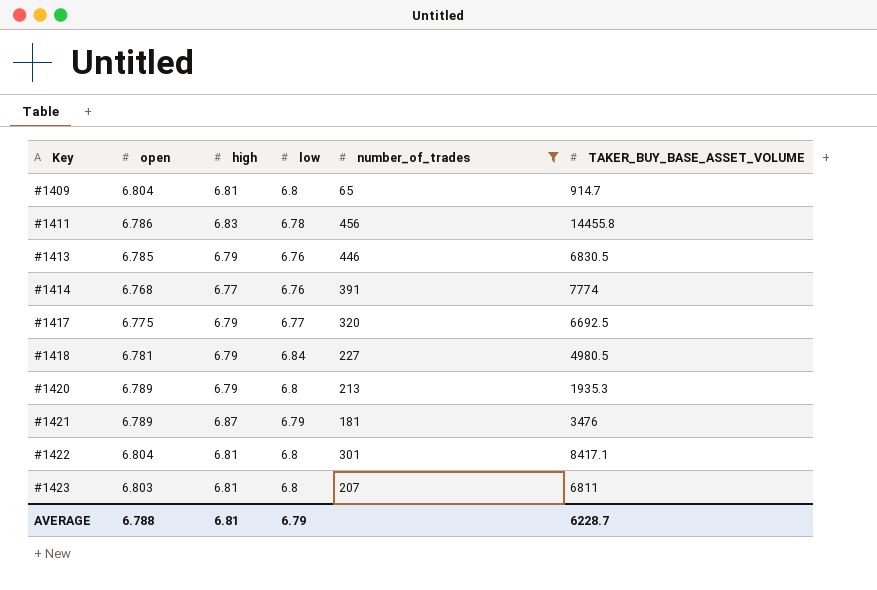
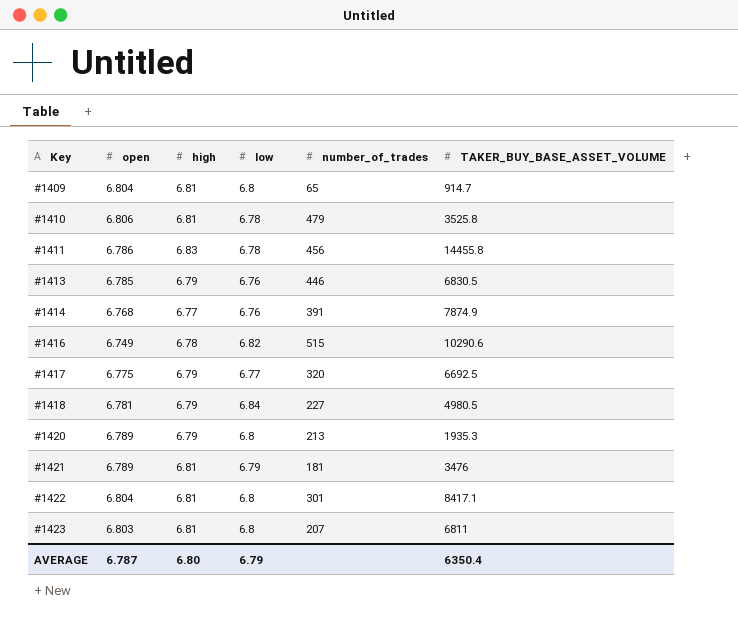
filter: number_of_trades <= 456 -> none
#1414 | TAKER_BUY_BASE_ASSET_VOLUME: 7774 -> 7874.9
#1421 | high: 6.87 -> 6.81
AVERAGE | open: 6.788 -> 6.787
AVERAGE | high: 6.81 -> 6.80
AVERAGE | TAKER_BUY_BASE_ASSET_VOLUME: 6228.7 -> 6350.4

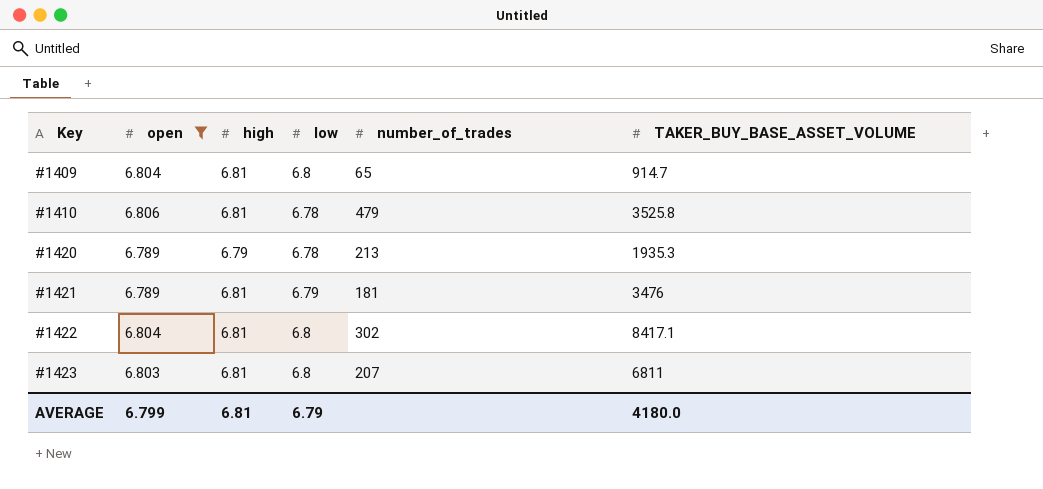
filter: none -> open >= 6.789
#1420 | low: 6.8 -> 6.78
#1422 | number_of_trades: 301 -> 302
AVERAGE | open: 6.787 -> 6.799
AVERAGE | high: 6.80 -> 6.81
AVERAGE | TAKER_BUY_BASE_ASSET_VOLUME: 6350.4 -> 4180.0

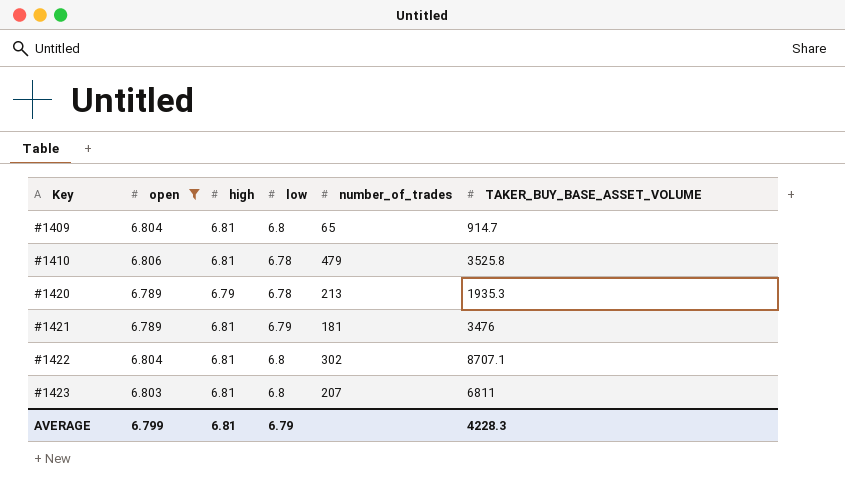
#1422 | TAKER_BUY_BASE_ASSET_VOLUME: 8417.1 -> 8707.1
AVERAGE | TAKER_BUY_BASE_ASSET_VOLUME: 4180.0 -> 4228.3

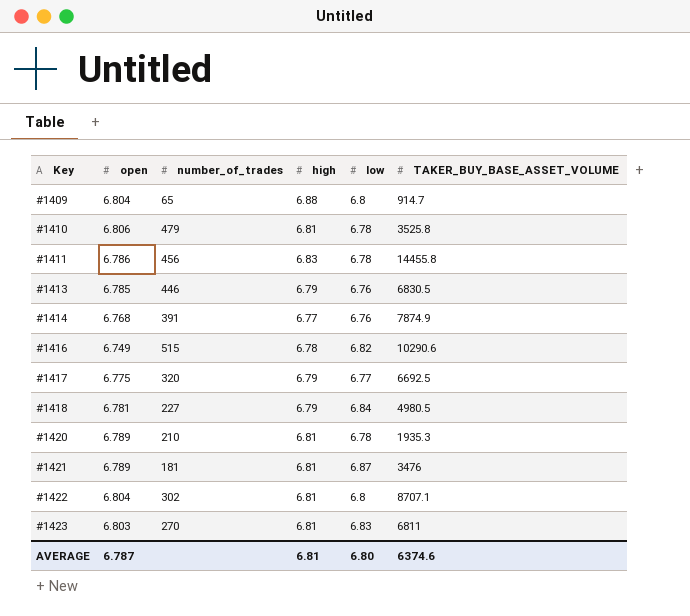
filter: open >= 6.789 -> none
column number_of_trades | position: 5 -> 3
#1409 | high: 6.81 -> 6.88
#1420 | number_of_trades: 213 -> 210
#1420 | high: 6.79 -> 6.81
#1421 | low: 6.79 -> 6.87
#1423 | number_of_trades: 207 -> 270
#1423 | low: 6.8 -> 6.83
AVERAGE | open: 6.799 -> 6.787
AVERAGE | low: 6.79 -> 6.80
AVERAGE | TAKER_BUY_BASE_ASSET_VOLUME: 4228.3 -> 6374.6

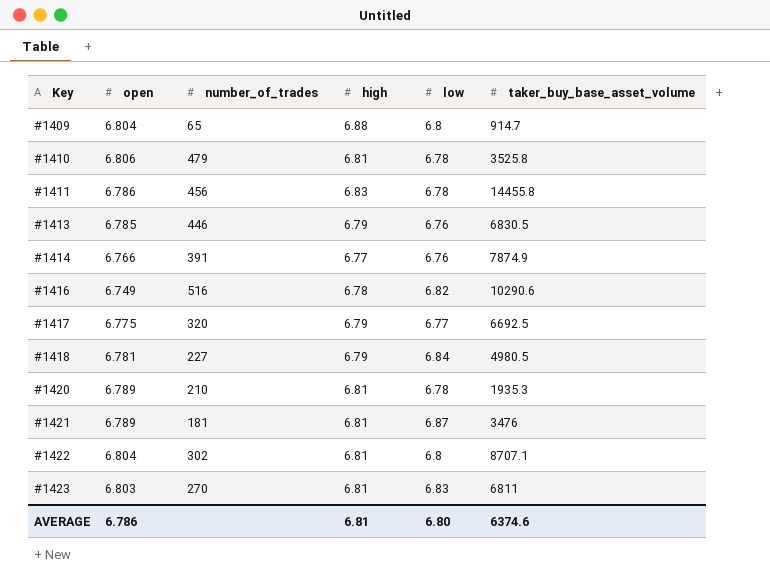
column name: TAKER_BUY_BASE_ASSET_VOLUME -> taker_buy_base_asset_volume
#1414 | open: 6.768 -> 6.766
#1416 | number_of_trades: 515 -> 516
AVERAGE | open: 6.787 -> 6.786

